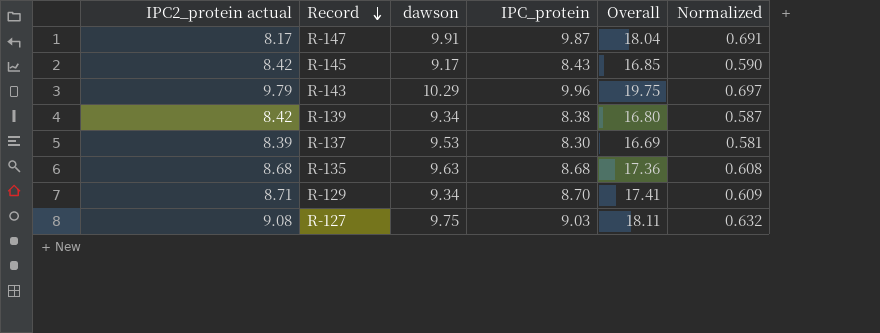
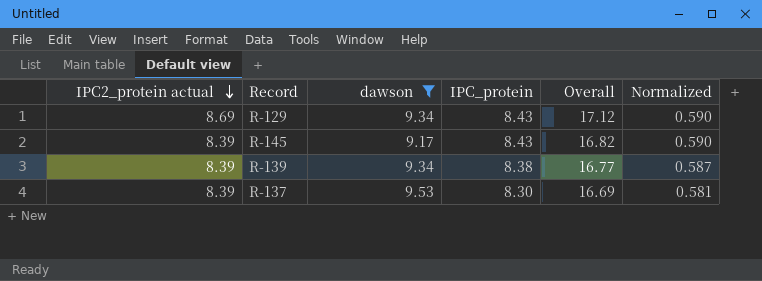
filter: none -> dawson <= 9.53
row order: Record descending -> IPC2_protein actual descending
R-129 | IPC2_protein actual: 8.71 -> 8.69
R-129 | IPC_protein: 8.70 -> 8.43
R-129 | Overall: 17.41 -> 17.12
R-129 | Normalized: 0.609 -> 0.590
R-145 | IPC2_protein actual: 8.42 -> 8.39
R-145 | Overall: 16.85 -> 16.82
R-139 | IPC2_protein actual: 8.42 -> 8.39
R-139 | Overall: 16.80 -> 16.77

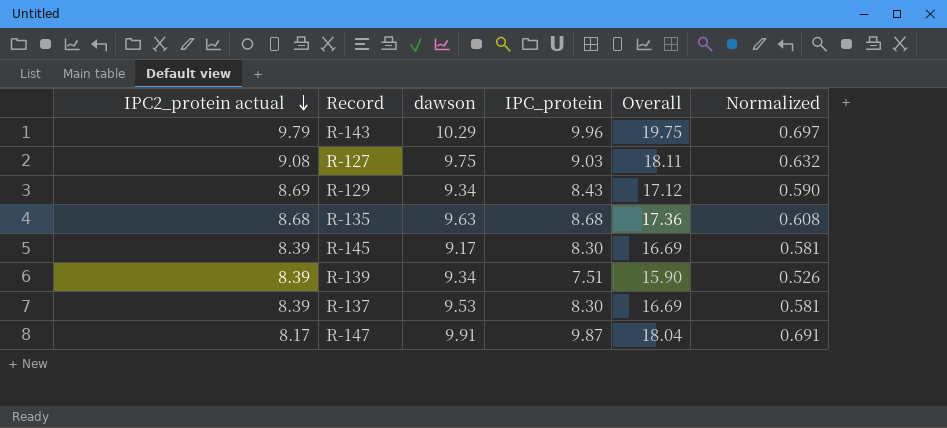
filter: dawson <= 9.53 -> none
R-145 | IPC_protein: 8.43 -> 8.30
R-145 | Overall: 16.82 -> 16.69
R-145 | Normalized: 0.590 -> 0.581
R-139 | IPC_protein: 8.38 -> 7.51
R-139 | Overall: 16.77 -> 15.90
R-139 | Normalized: 0.587 -> 0.526

